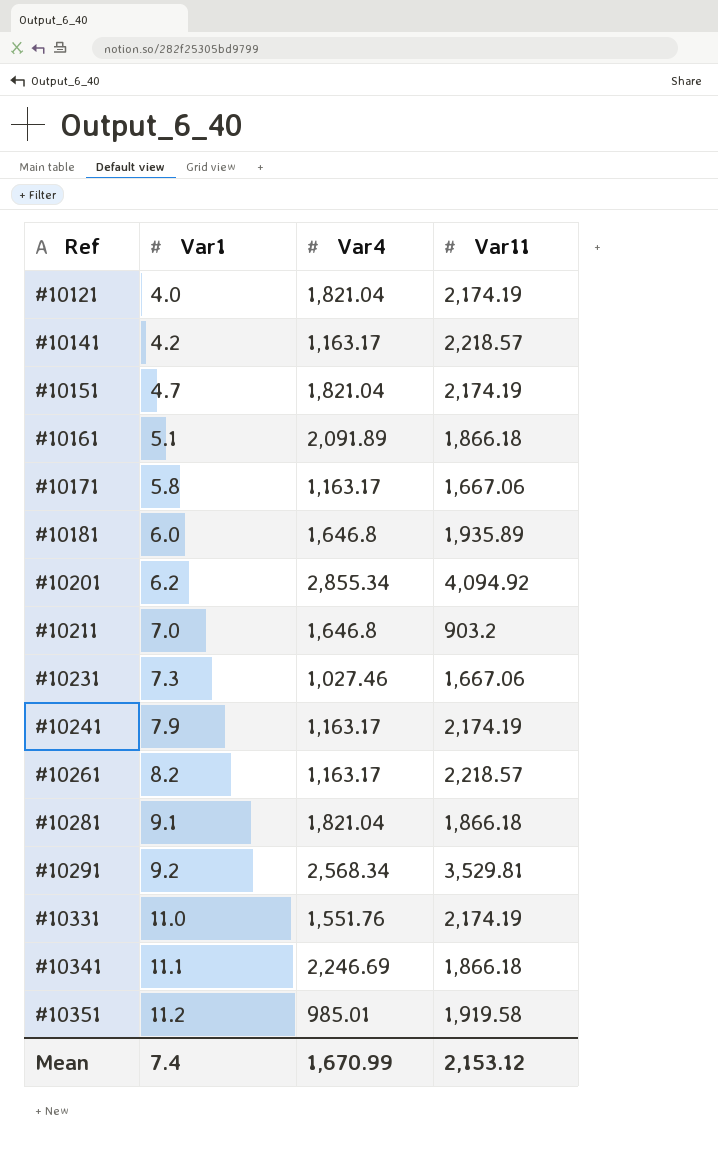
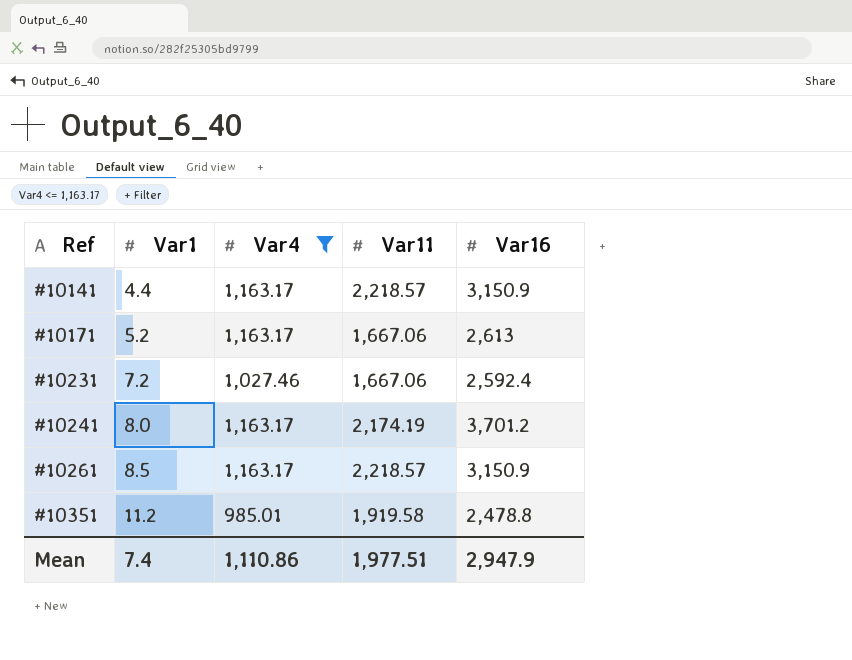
filter: none -> Var4 <= 1,163.17
column Var16 | position: none -> 5
#10141 | Var1: 4.2 -> 4.4
#10171 | Var1: 5.8 -> 5.2
#10231 | Var1: 7.3 -> 7.2
#10241 | Var1: 7.9 -> 8.0
#10261 | Var1: 8.2 -> 8.5
Mean | Var4: 1,670.99 -> 1,110.86
Mean | Var11: 2,153.12 -> 1,977.51

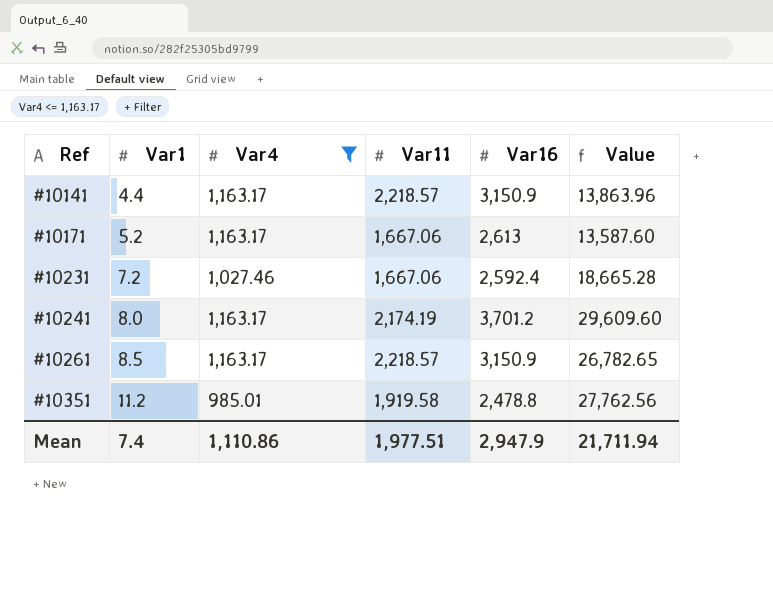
column Value | formula: none -> [Var1] * [Var16]

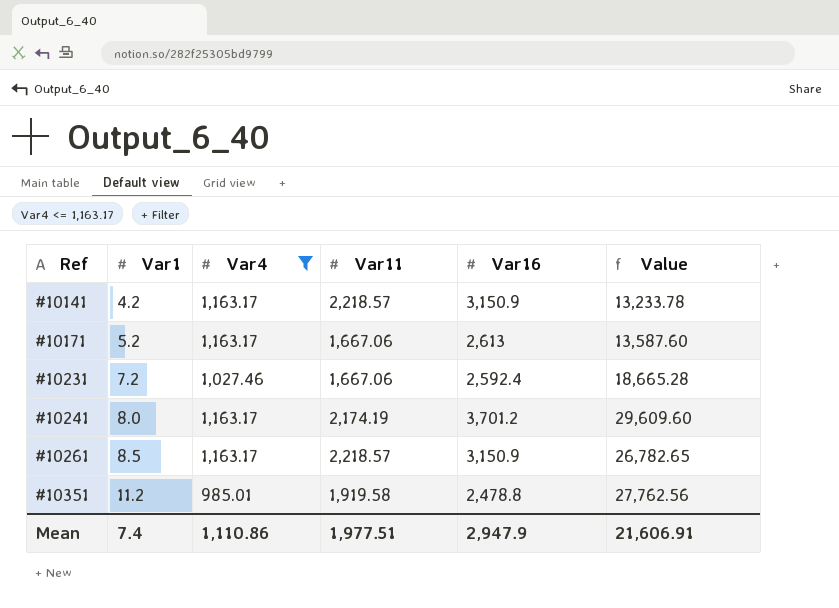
#10141 | Var1: 4.4 -> 4.2
#10141 | Value: 13,863.96 -> 13,233.78
Mean | Value: 21,711.94 -> 21,606.91

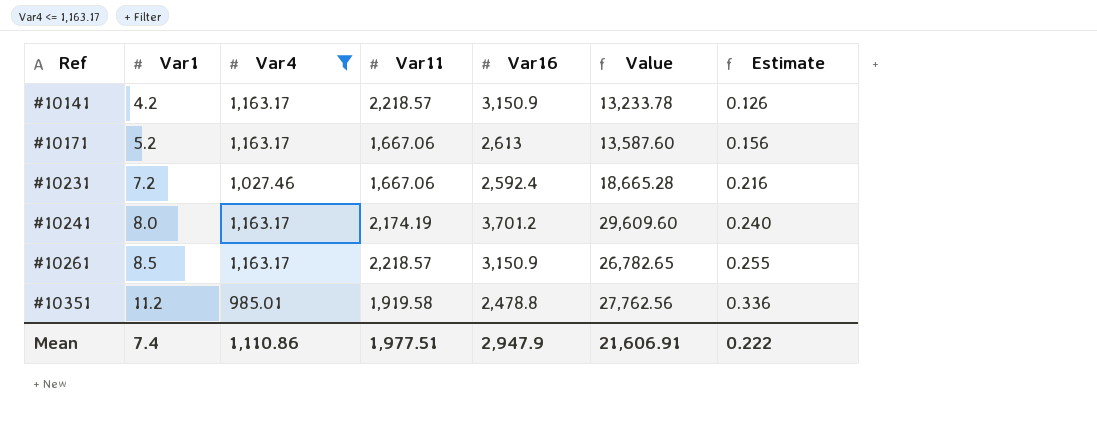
column Estimate | formula: none -> [Var1] * 0.03

